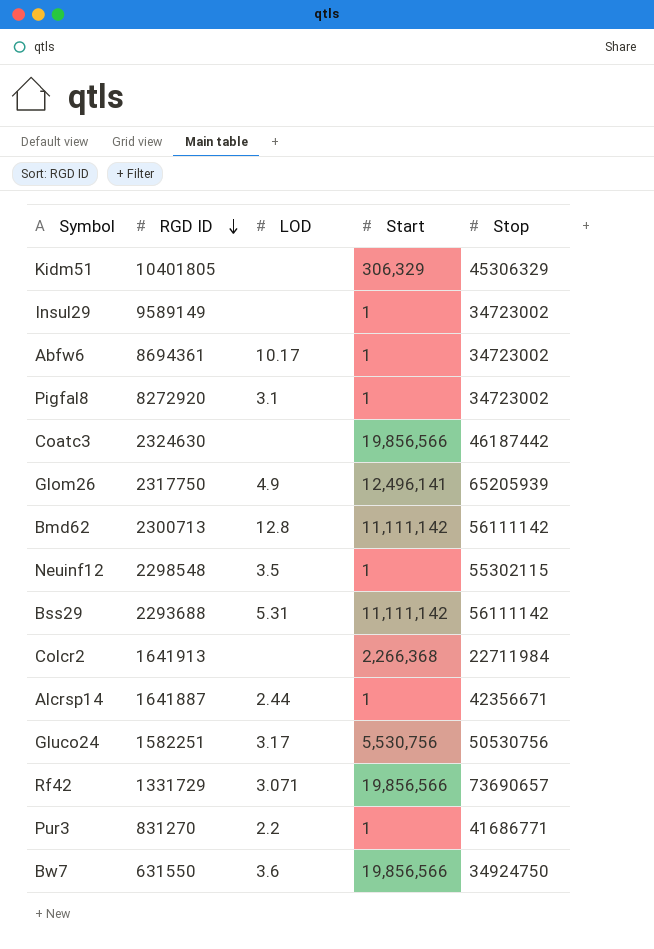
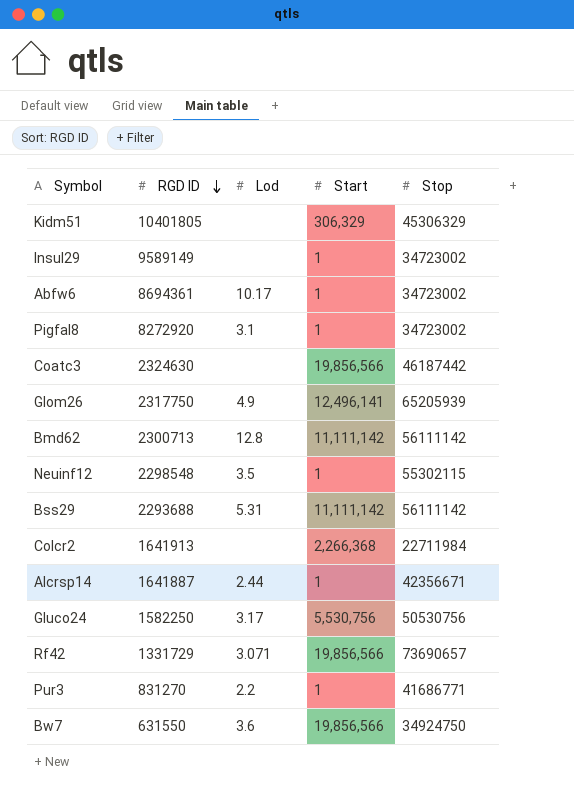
column name: LOD -> Lod
Gluco24 | RGD ID: 1582251 -> 1582250

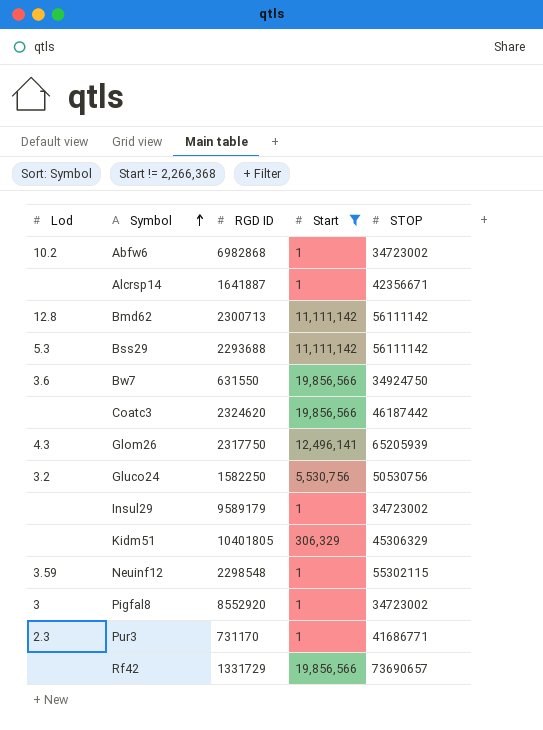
filter: none -> Start != 2,266,368
row order: RGD ID descending -> Symbol ascending
column Lod | position: 3 -> 1
column name: Stop -> STOP
Abfw6 | Lod: 10.17 -> 10.2
Abfw6 | RGD ID: 8694361 -> 6982868
Alcrsp14 | Lod: 2.44 -> none
Bss29 | Lod: 5.31 -> 5.3
Coatc3 | RGD ID: 2324630 -> 2324620
Glom26 | Lod: 4.9 -> 4.3
Gluco24 | Lod: 3.17 -> 3.2
Insul29 | RGD ID: 9589149 -> 9589179
Neuinf12 | Lod: 3.5 -> 3.59
Pigfal8 | Lod: 3.1 -> 3
Pigfal8 | RGD ID: 8272920 -> 8552920
Pur3 | Lod: 2.2 -> 2.3
Pur3 | RGD ID: 831270 -> 731170
Rf42 | Lod: 3.071 -> none

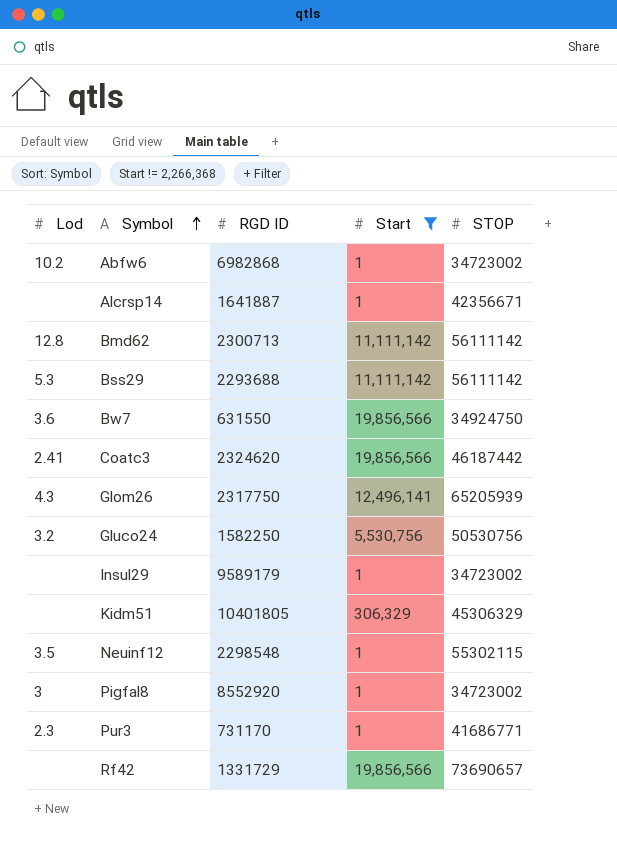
Coatc3 | Lod: none -> 2.41
Neuinf12 | Lod: 3.59 -> 3.5

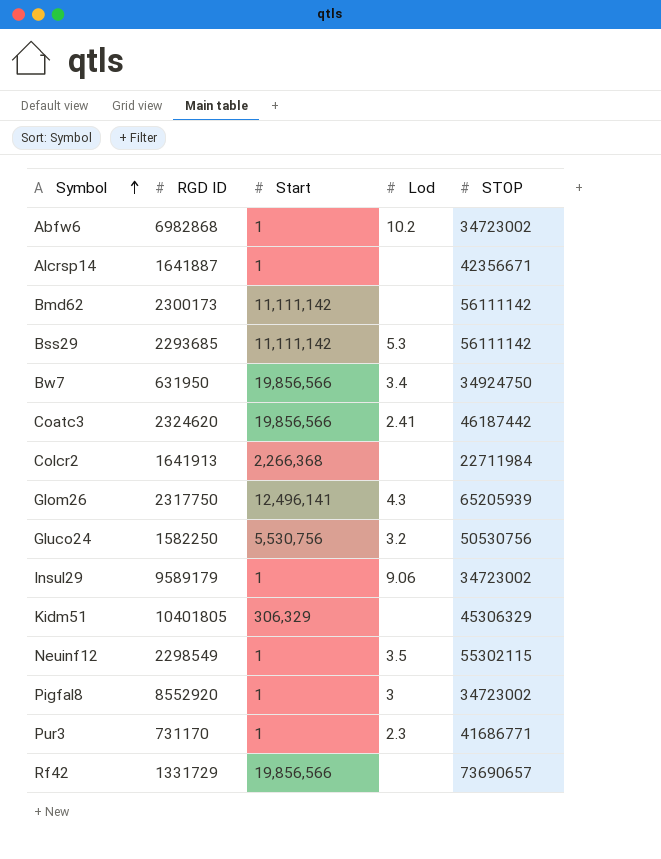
filter: Start != 2,266,368 -> none
column Lod | position: 1 -> 4
Bmd62 | RGD ID: 2300713 -> 2300173
Bmd62 | Lod: 12.8 -> none
Bss29 | RGD ID: 2293688 -> 2293685
Bw7 | RGD ID: 631550 -> 631950
Bw7 | Lod: 3.6 -> 3.4
Insul29 | Lod: none -> 9.06
Neuinf12 | RGD ID: 2298548 -> 2298549

